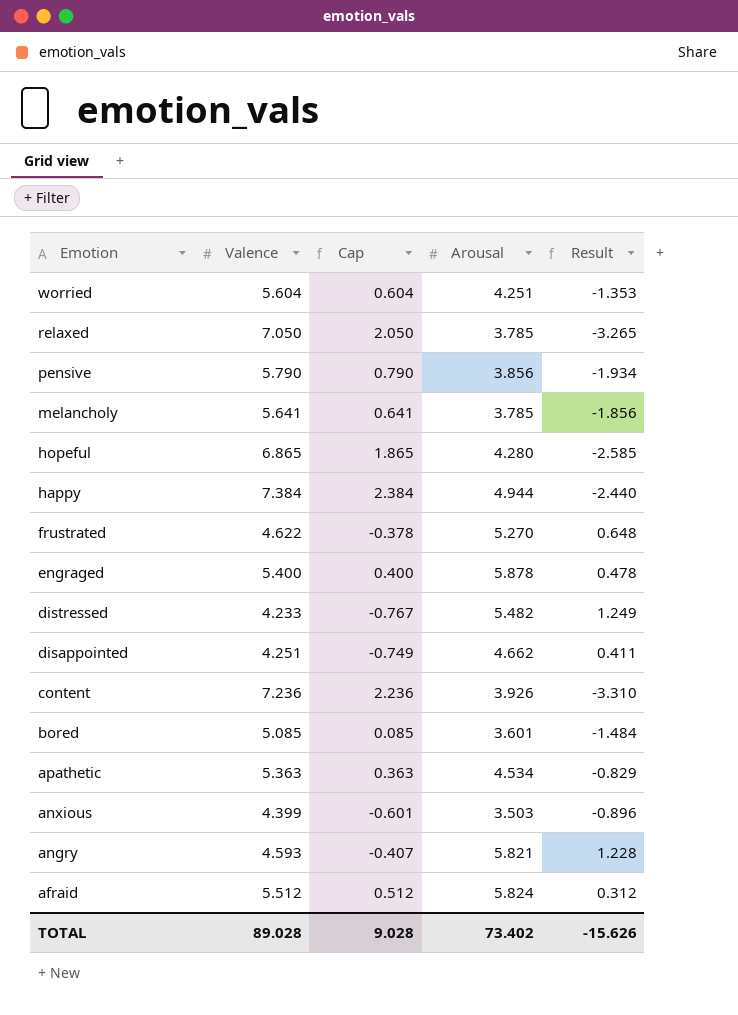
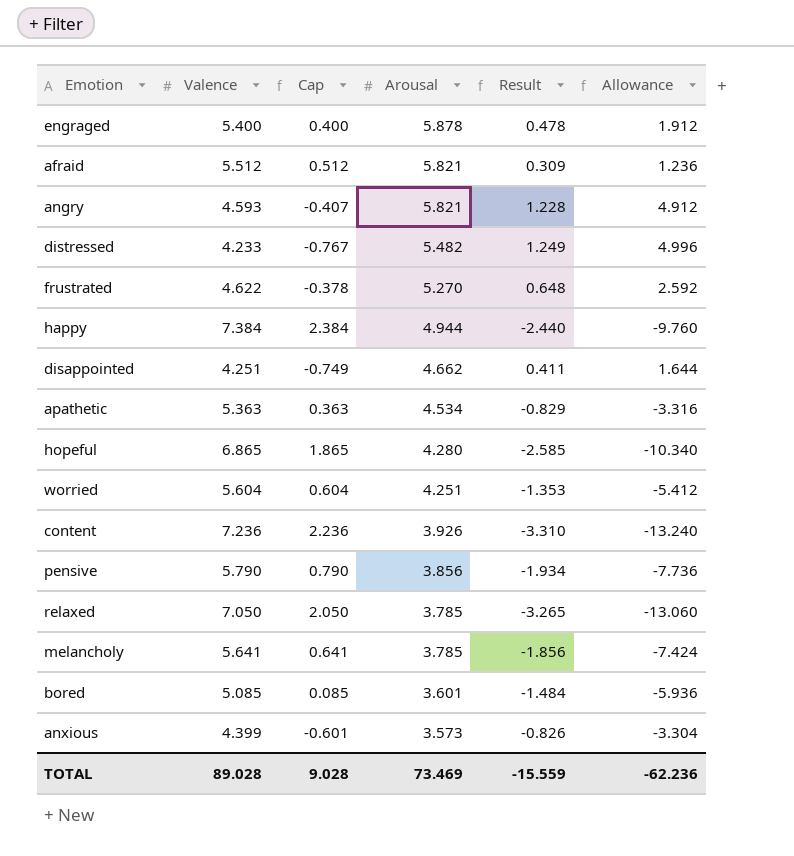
row order: Emotion descending -> Arousal descending
column Allowance | formula: none -> [Result] * 4
afraid | Arousal: 5.824 -> 5.821
afraid | Result: 0.312 -> 0.309
anxious | Arousal: 3.503 -> 3.573
anxious | Result: -0.896 -> -0.826
TOTAL | Arousal: 73.402 -> 73.469
TOTAL | Result: -15.626 -> -15.559

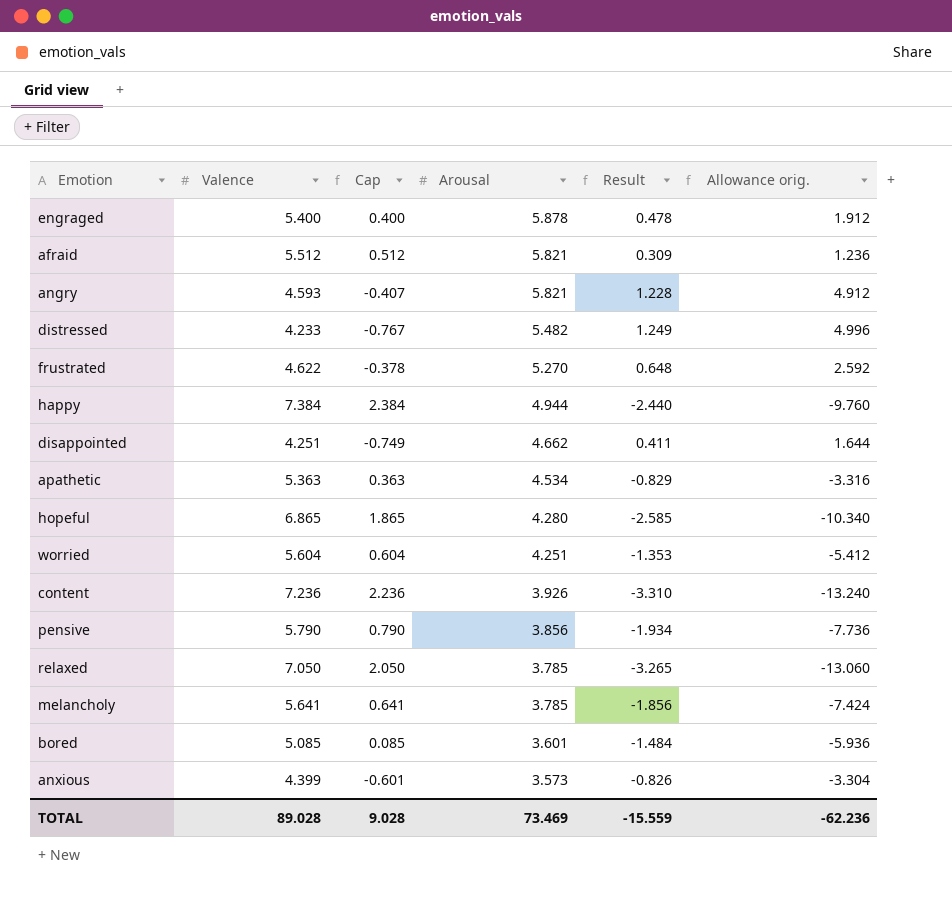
column name: Allowance -> Allowance orig.

